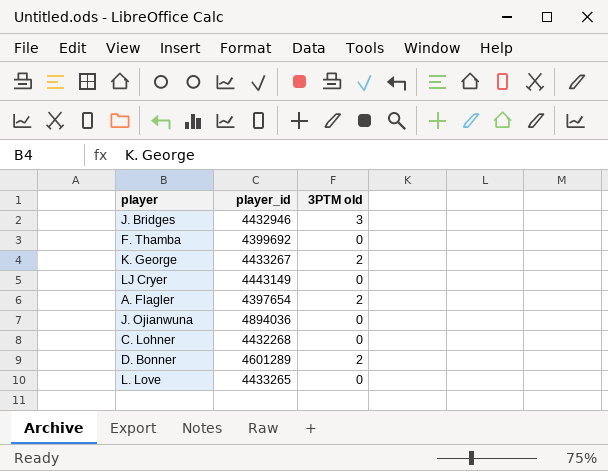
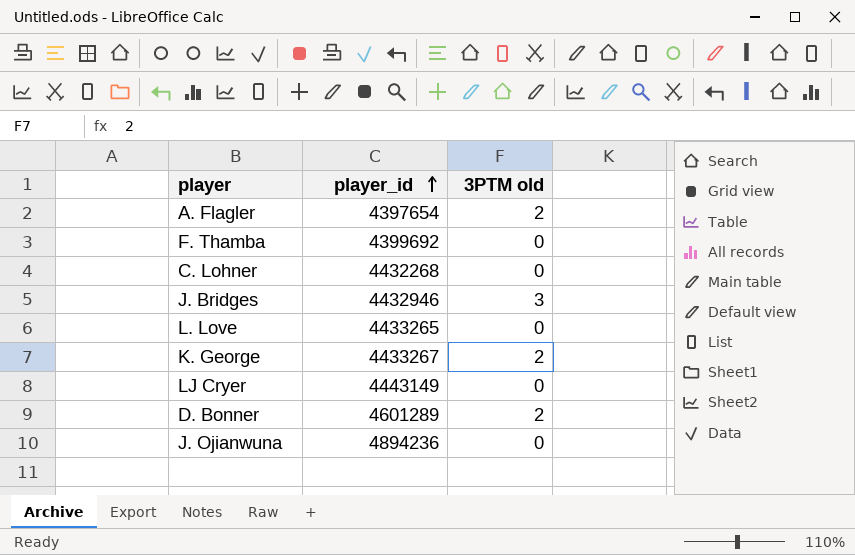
row order: none -> player_id ascending
J. Ojianwuna | player_id: 4894036 -> 4894236

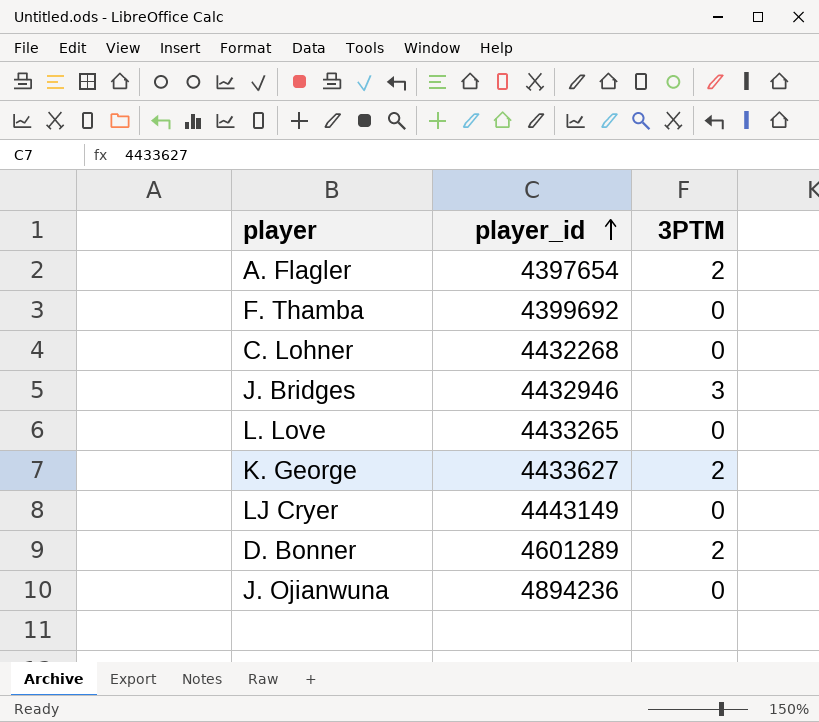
column name: 3PTM old -> 3PTM
K. George | player_id: 4433267 -> 4433627

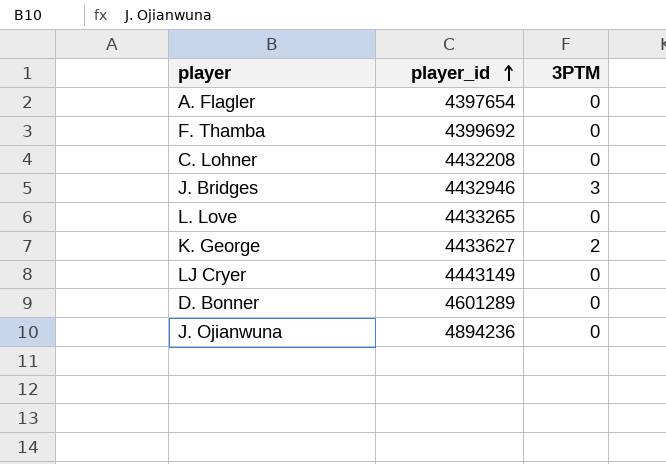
A. Flagler | 3PTM: 2 -> 0
C. Lohner | player_id: 4432268 -> 4432208
D. Bonner | 3PTM: 2 -> 0

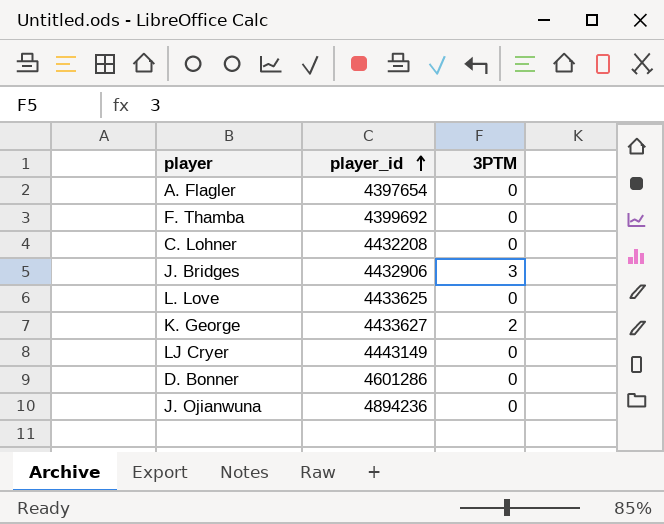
J. Bridges | player_id: 4432946 -> 4432906
L. Love | player_id: 4433265 -> 4433625
D. Bonner | player_id: 4601289 -> 4601286

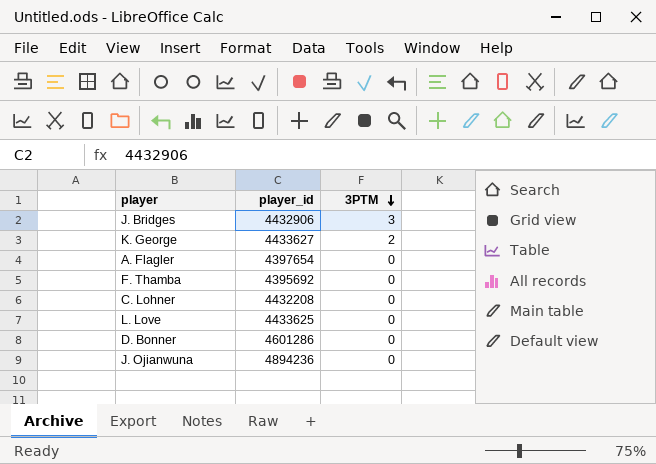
row order: player_id ascending -> 3PTM descending
row LJ Cryer: 4443149 | 0 -> none
F. Thamba | player_id: 4399692 -> 4395692

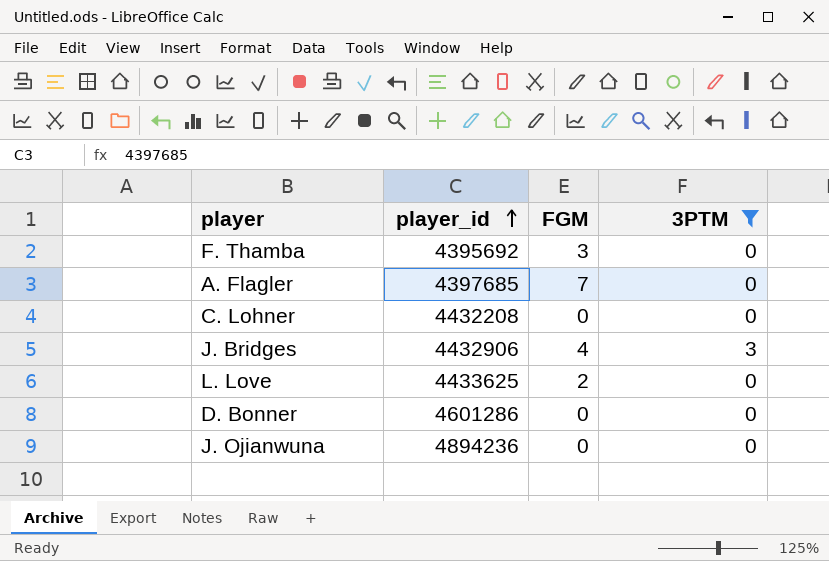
filter: none -> 3PTM != 2
row order: 3PTM descending -> player_id ascending
column FGM | position: none -> 3
A. Flagler | player_id: 4397654 -> 4397685

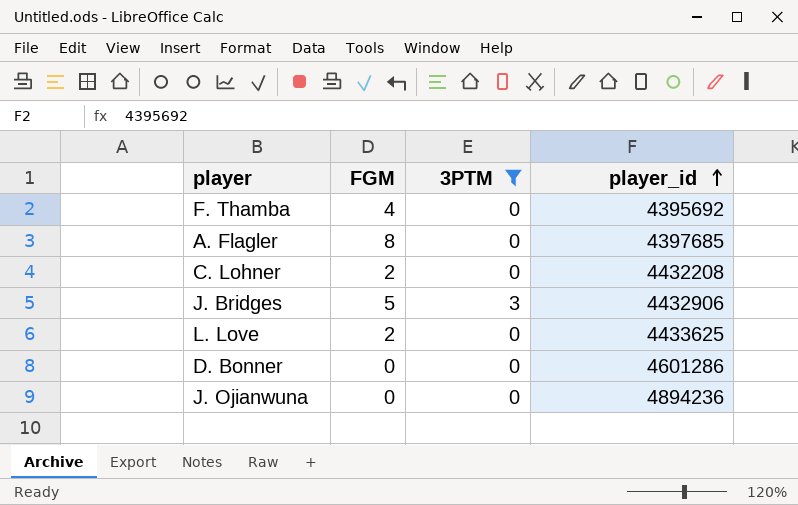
column player_id | position: 2 -> 4
F. Thamba | FGM: 3 -> 4
A. Flagler | FGM: 7 -> 8
C. Lohner | FGM: 0 -> 2
J. Bridges | FGM: 4 -> 5

